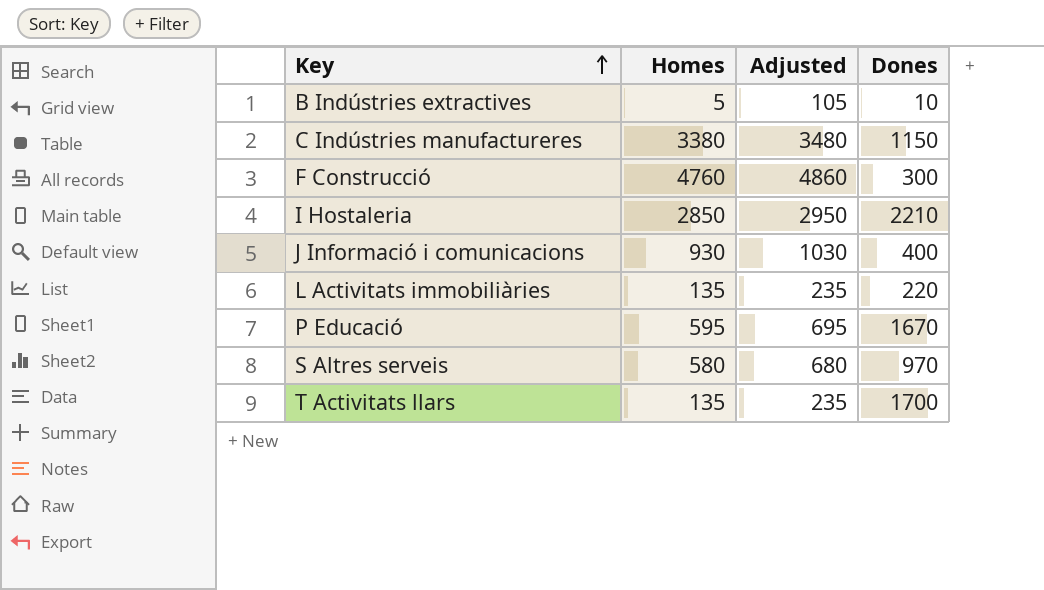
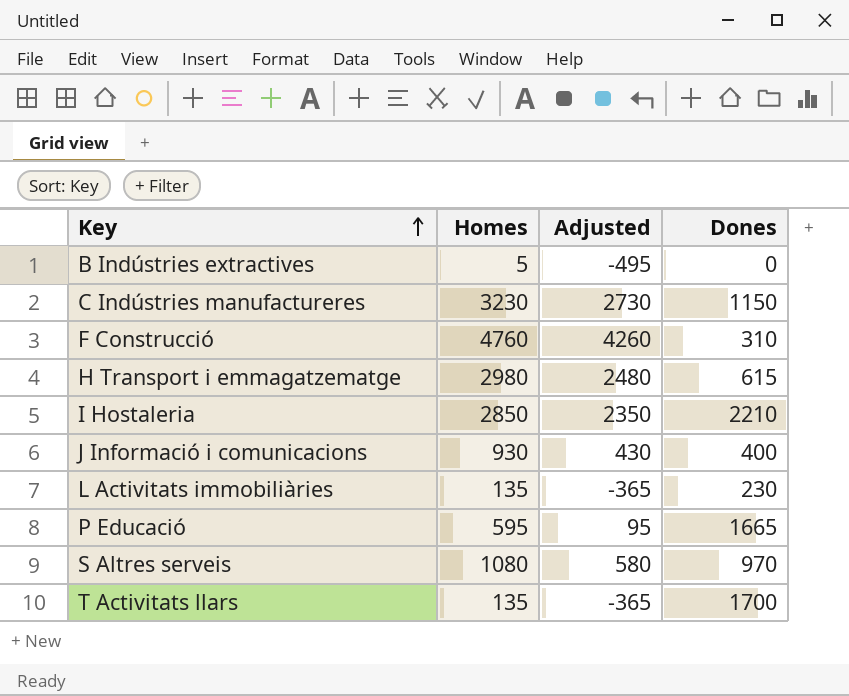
column Adjusted | formula: [Homes] + 100 -> [Homes] - 500
B Indústries extractives | Dones: 10 -> 0
C Indústries manufactureres | Homes: 3380 -> 3230
F Construcció | Dones: 300 -> 310
row H Transport i emmagatzematge: none -> 2980 | 2480 | 615
L Activitats immobiliàries | Dones: 220 -> 230
P Educació | Dones: 1670 -> 1665
S Altres serveis | Homes: 580 -> 1080

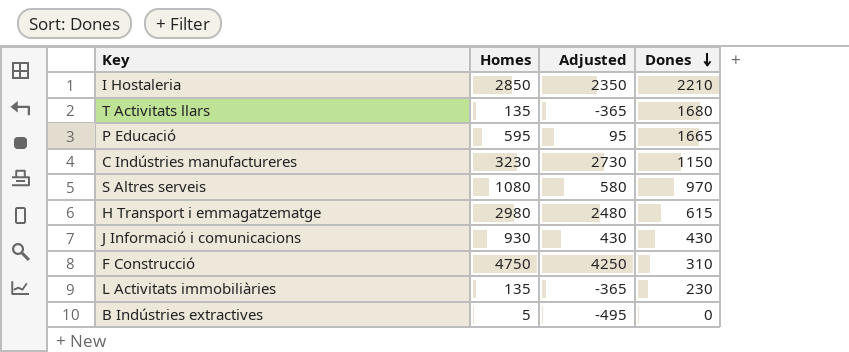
row order: Key ascending -> Dones descending
T Activitats llars | Dones: 1700 -> 1680
J Informació i comunicacions | Dones: 400 -> 430
F Construcció | Homes: 4760 -> 4750
F Construcció | Adjusted: 4260 -> 4250

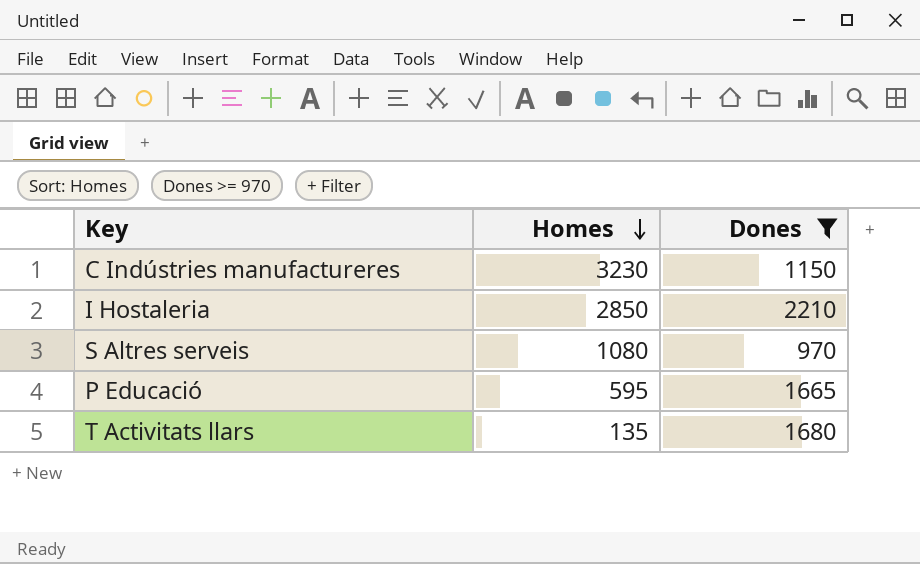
filter: none -> Dones >= 970
row order: Dones descending -> Homes descending
column Adjusted | formula: [Homes] - 500 -> none

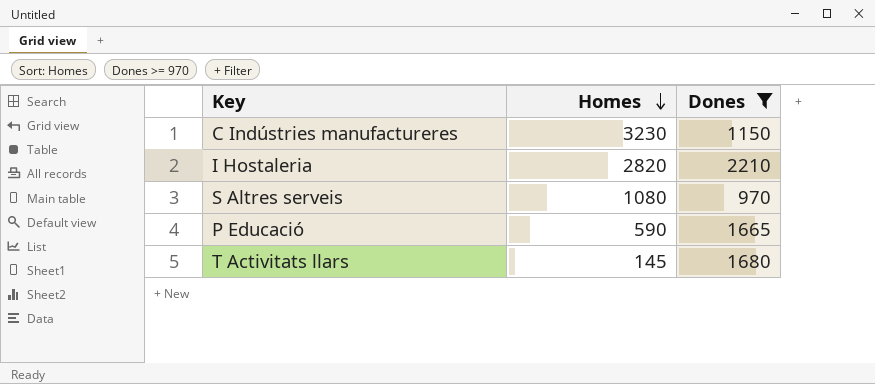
I Hostaleria | Homes: 2850 -> 2820
P Educació | Homes: 595 -> 590
T Activitats llars | Homes: 135 -> 145

